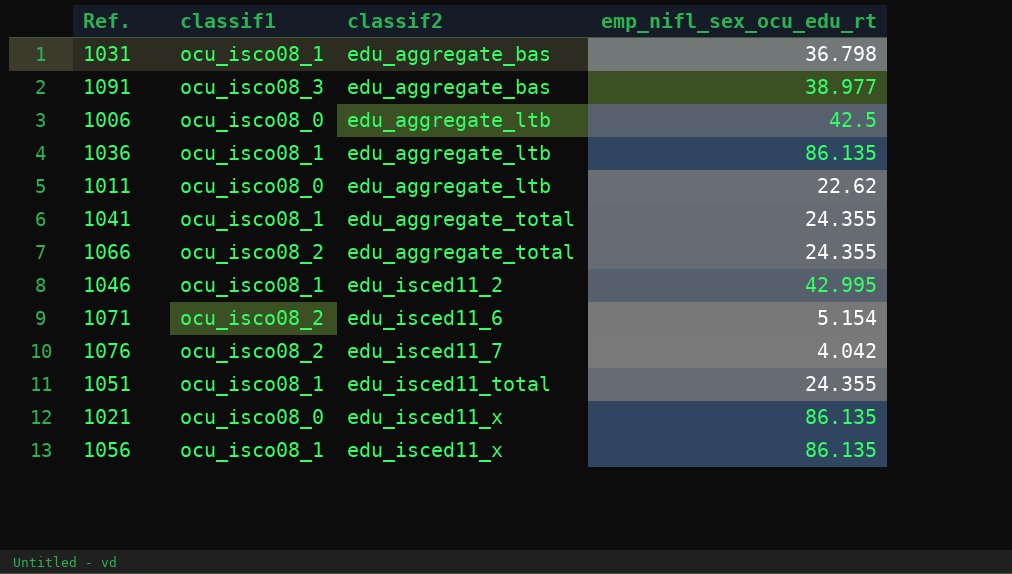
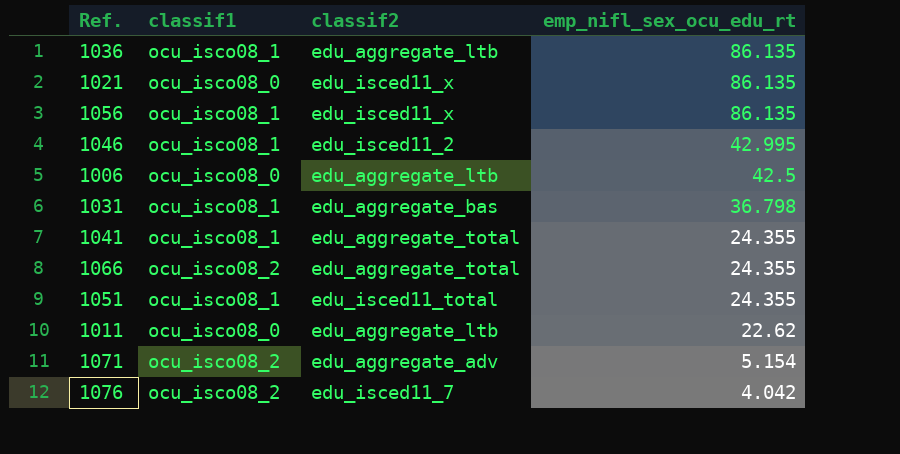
row order: classif2 ascending -> emp_nifl_sex_ocu_edu_rt descending
row 1091: ocu_isco08_3 | edu_aggregate_bas | 38.977 -> none
1071 | classif2: edu_isced11_6 -> edu_aggregate_adv

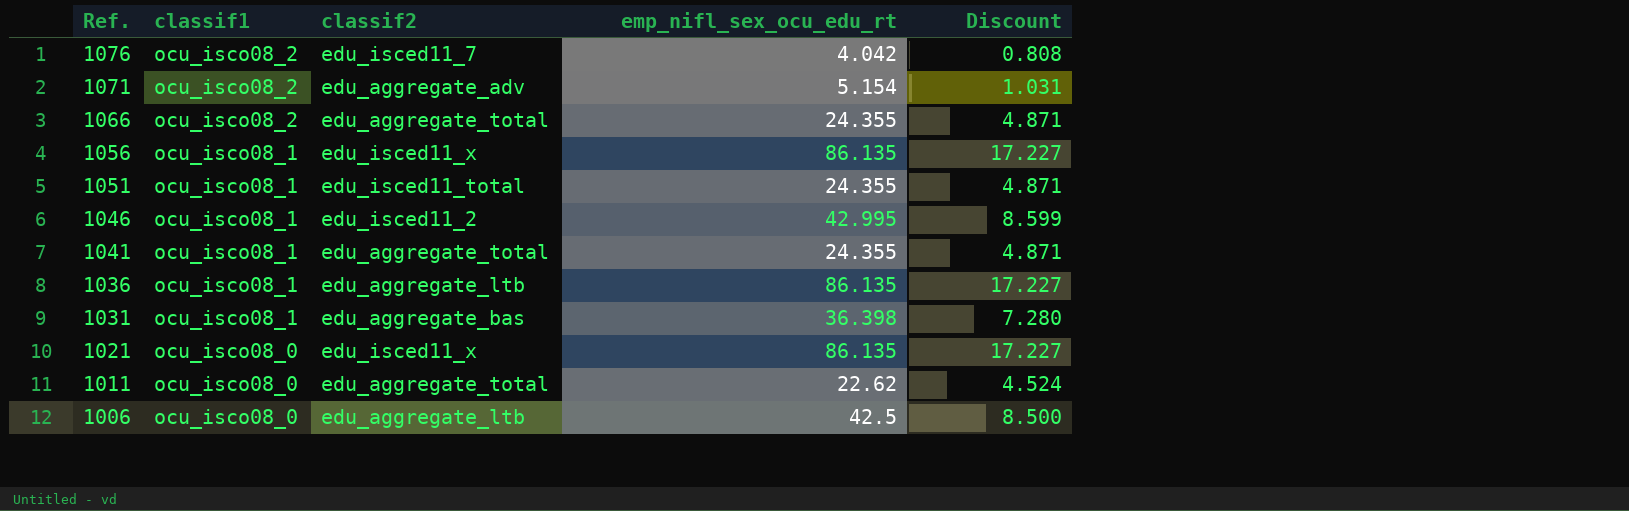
row order: emp_nifl_sex_ocu_edu_rt descending -> Ref. descending
column Discount | formula: none -> [emp_nifl_sex_ocu_edu_rt] * 0.2
1031 | emp_nifl_sex_ocu_edu_rt: 36.798 -> 36.398
1011 | classif2: edu_aggregate_ltb -> edu_aggregate_total

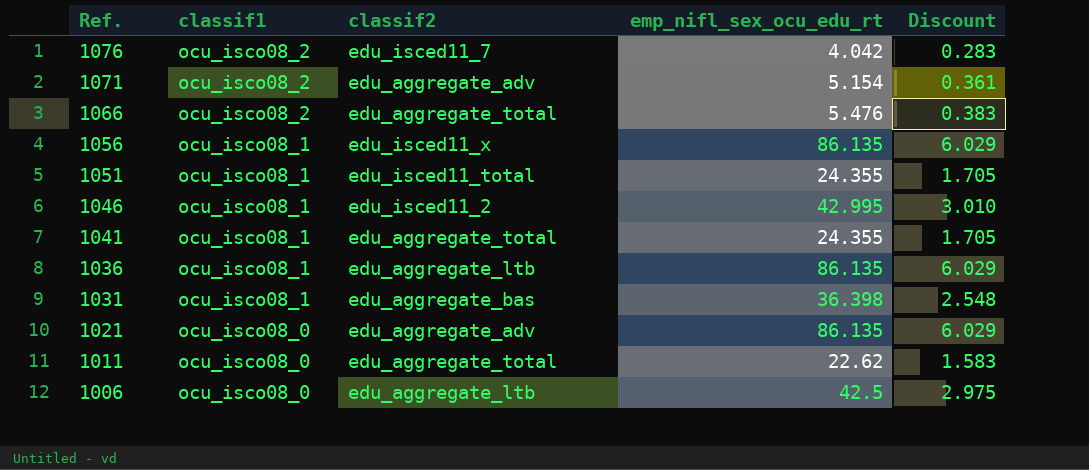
column Discount | formula: [emp_nifl_sex_ocu_edu_rt] * 0.2 -> [emp_nifl_sex_ocu_edu_rt] * 0.07
1066 | emp_nifl_sex_ocu_edu_rt: 24.355 -> 5.476
1021 | classif2: edu_isced11_x -> edu_aggregate_adv

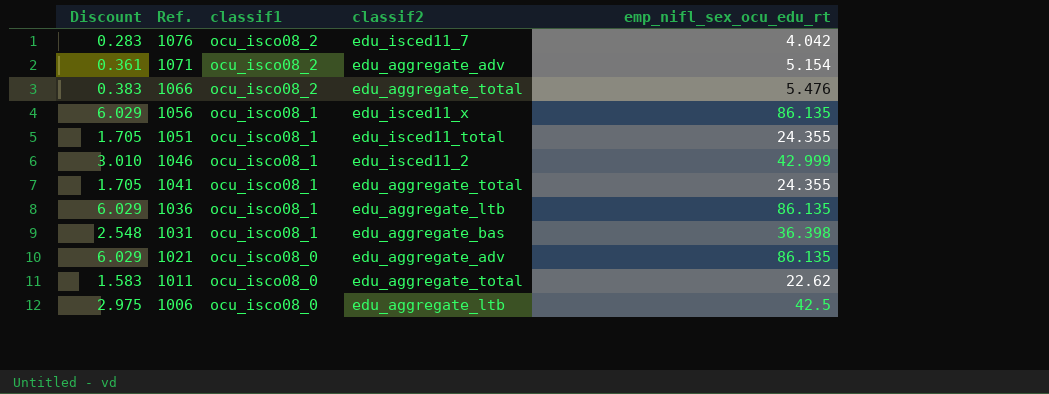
column Discount | position: 5 -> 1
1046 | emp_nifl_sex_ocu_edu_rt: 42.995 -> 42.999

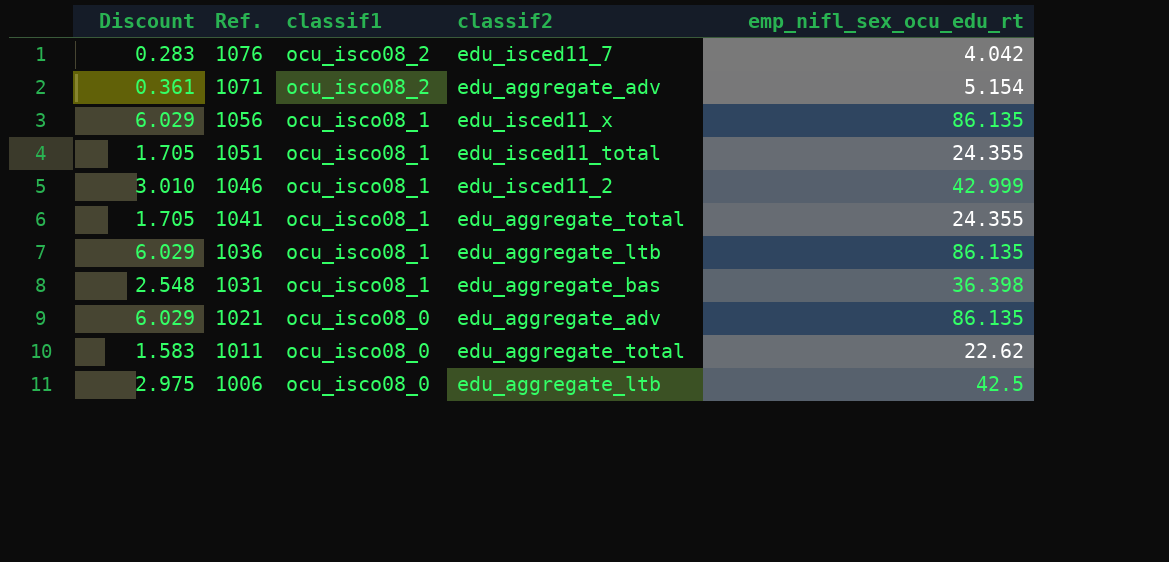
row 1066: 0.383 | ocu_isco08_2 | edu_aggregate_total | 5.476 -> none

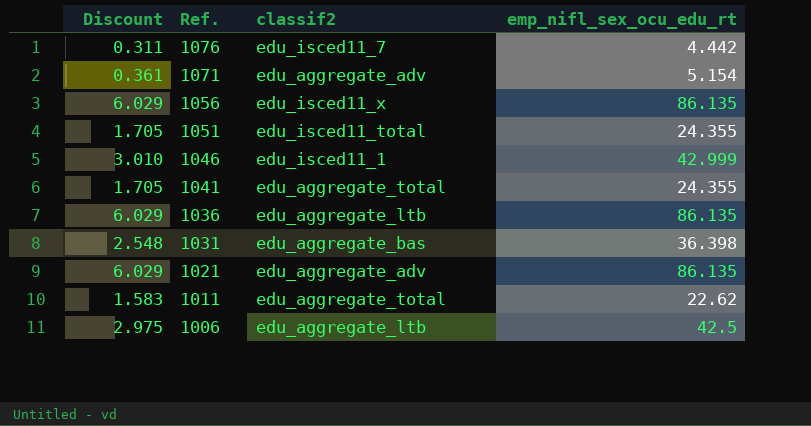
column classif1 | position: 3 -> none
1076 | Discount: 0.283 -> 0.311
1076 | emp_nifl_sex_ocu_edu_rt: 4.042 -> 4.442
1046 | classif2: edu_isced11_2 -> edu_isced11_1

